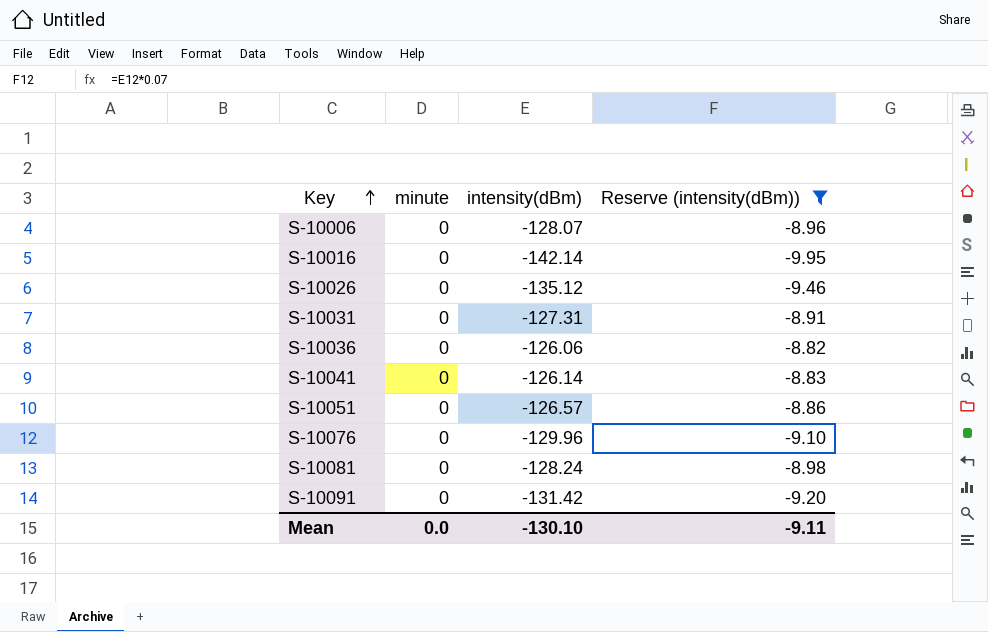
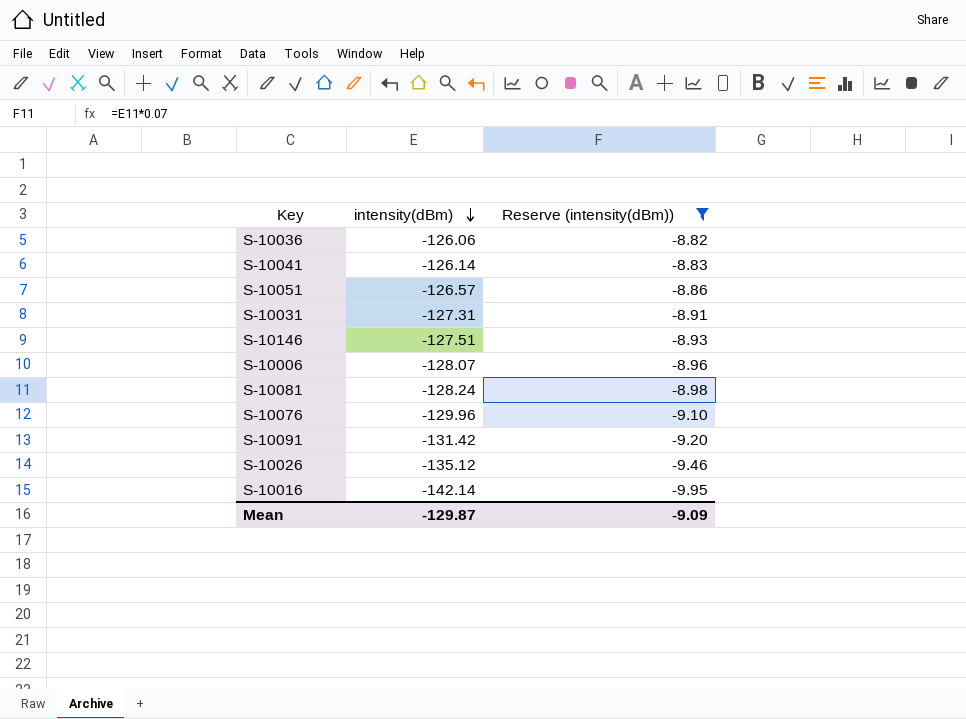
row order: Key ascending -> intensity(dBm) descending
column minute | position: 2 -> none
row S-10146: none -> -127.51 | -8.93
Mean | intensity(dBm): -130.10 -> -129.87
Mean | Reserve (intensity(dBm)): -9.11 -> -9.09

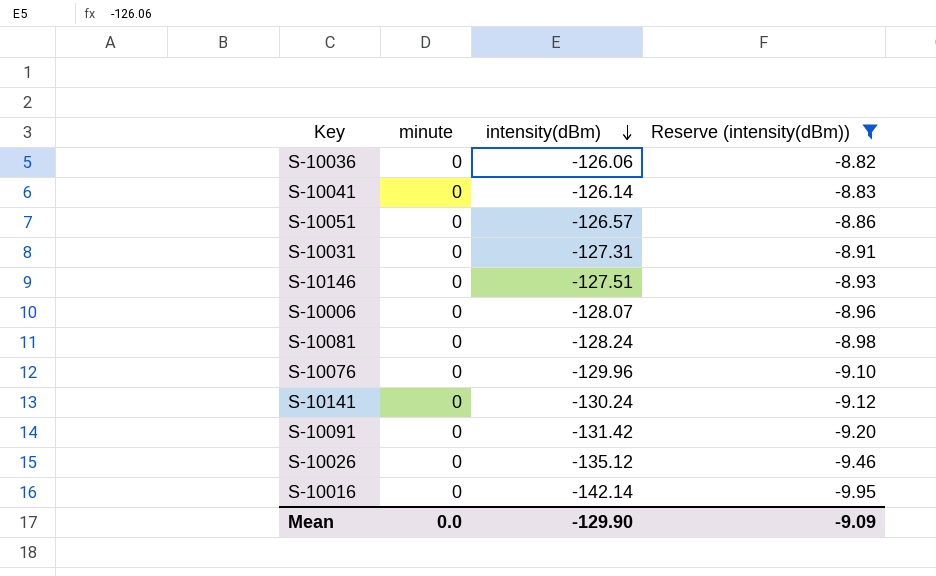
column minute | position: none -> 2
row S-10141: none -> 0 | -130.24 | -9.12
Mean | intensity(dBm): -129.87 -> -129.90

